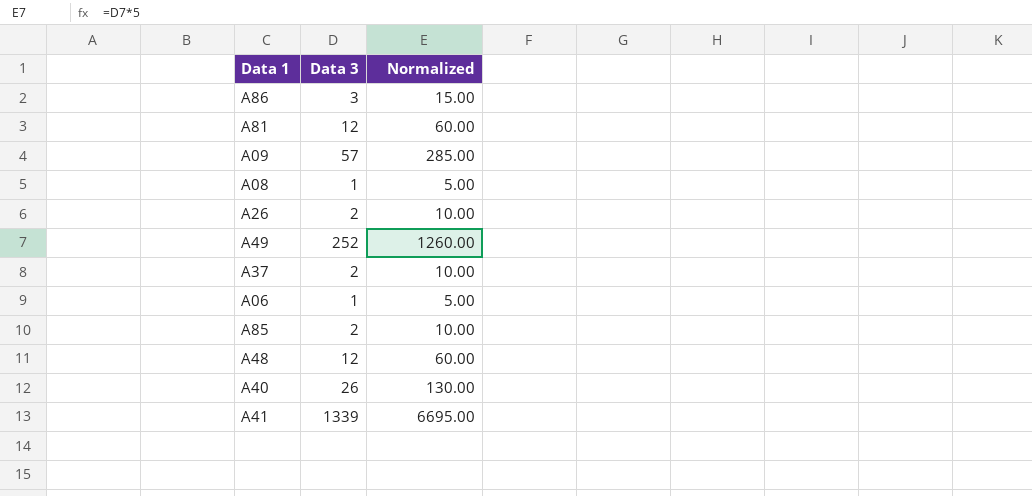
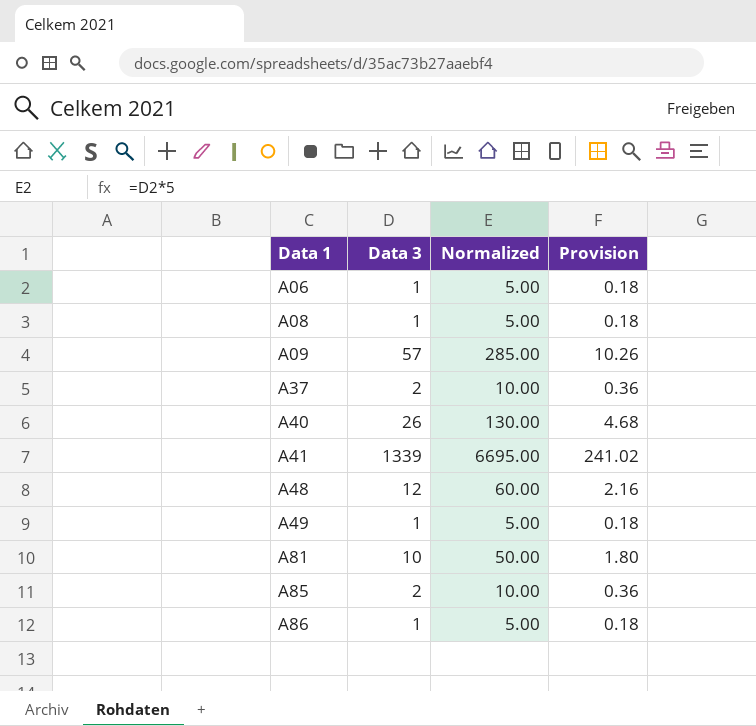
row order: none -> Data 1 ascending
column Provision | formula: none -> [Data 3] * 0.18
row A26: 2 | 10.00 -> none
A49 | Data 3: 252 -> 1
A49 | Normalized: 1260.00 -> 5.00
A81 | Data 3: 12 -> 10
A81 | Normalized: 60.00 -> 50.00
A86 | Data 3: 3 -> 1
A86 | Normalized: 15.00 -> 5.00

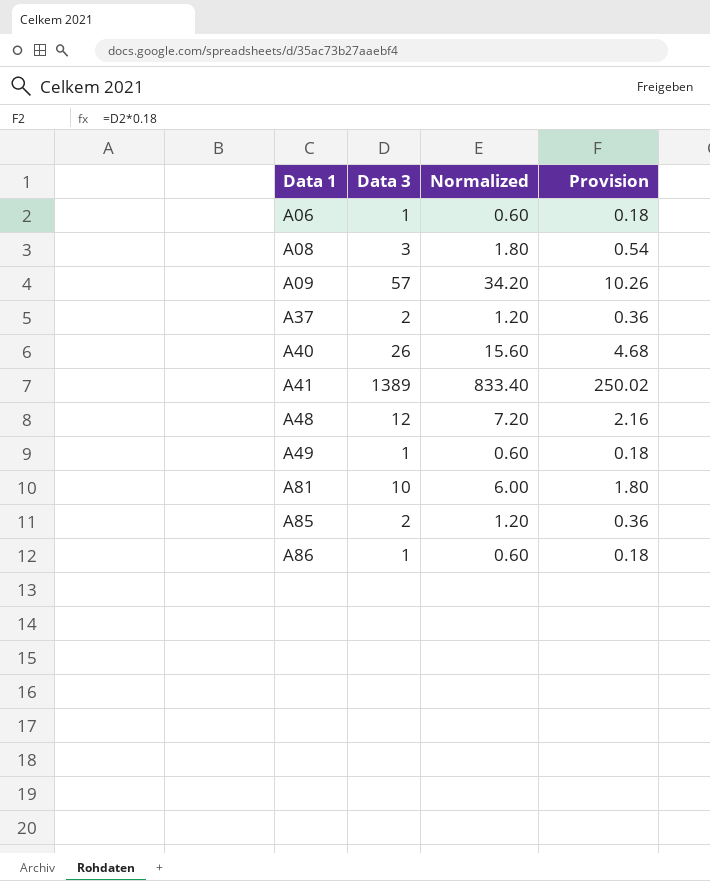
column Normalized | formula: [Data 3] * 5 -> [Data 3] * 0.6
A08 | Data 3: 1 -> 3
A08 | Provision: 0.18 -> 0.54
A41 | Data 3: 1339 -> 1389
A41 | Provision: 241.02 -> 250.02

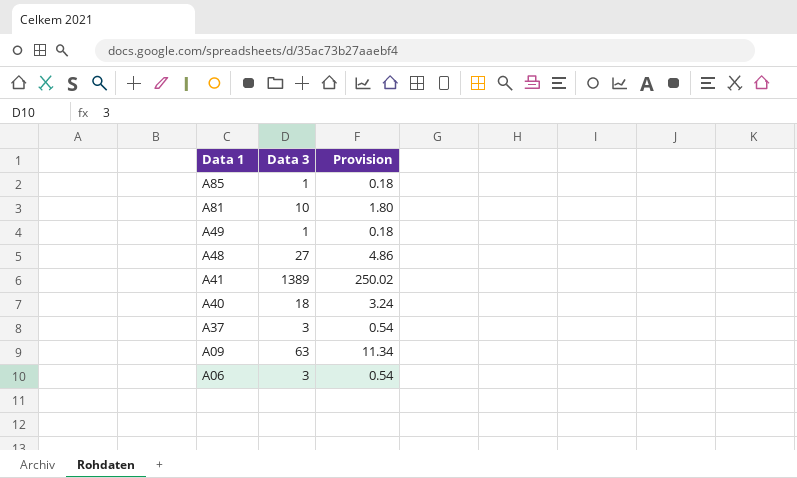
row order: Data 1 ascending -> Data 1 descending
column Normalized | formula: [Data 3] * 0.6 -> none
row A08: 3 | 1.80 | 0.54 -> none
row A86: 1 | 0.60 | 0.18 -> none
A85 | Data 3: 2 -> 1
A85 | Provision: 0.36 -> 0.18
A48 | Data 3: 12 -> 27
A48 | Provision: 2.16 -> 4.86
A40 | Data 3: 26 -> 18
A40 | Provision: 4.68 -> 3.24
A37 | Data 3: 2 -> 3
A37 | Provision: 0.36 -> 0.54
A09 | Data 3: 57 -> 63
A09 | Provision: 10.26 -> 11.34
A06 | Data 3: 1 -> 3
A06 | Provision: 0.18 -> 0.54

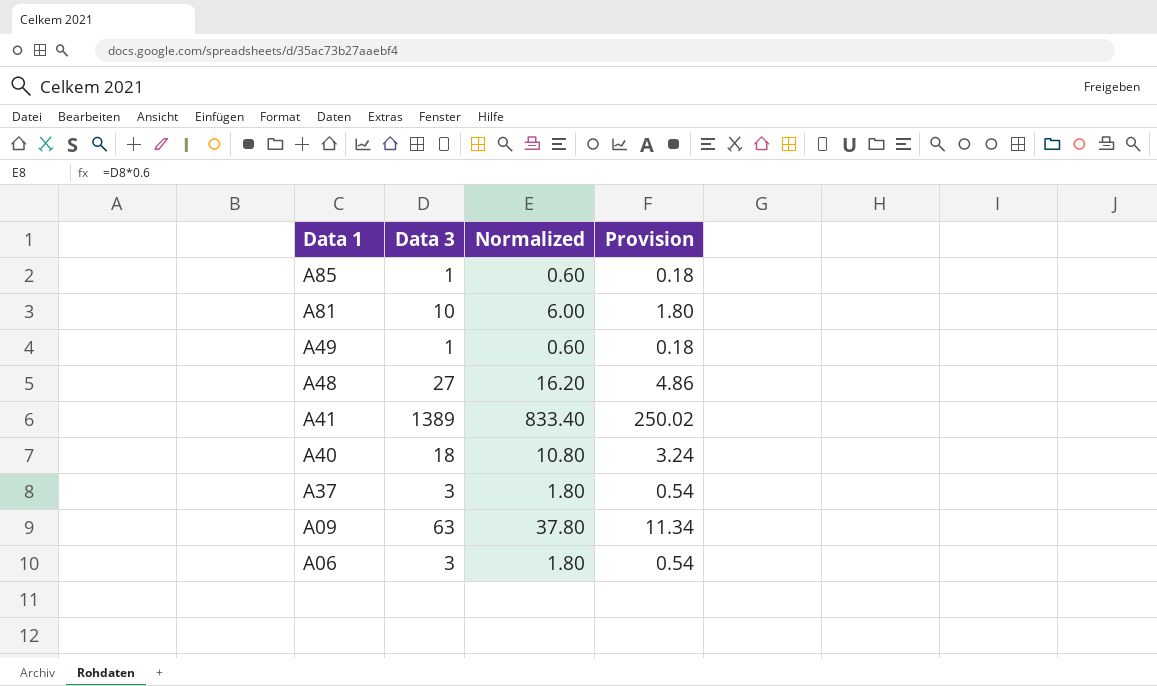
column Normalized | formula: none -> [Data 3] * 0.6

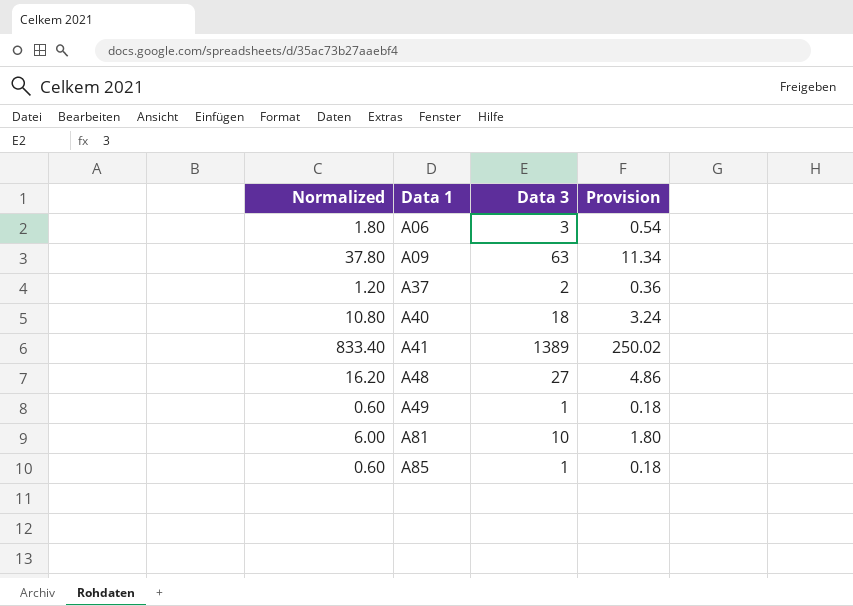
row order: Data 1 descending -> Data 1 ascending
column Normalized | position: 3 -> 1
A37 | Normalized: 1.80 -> 1.20
A37 | Data 3: 3 -> 2
A37 | Provision: 0.54 -> 0.36

